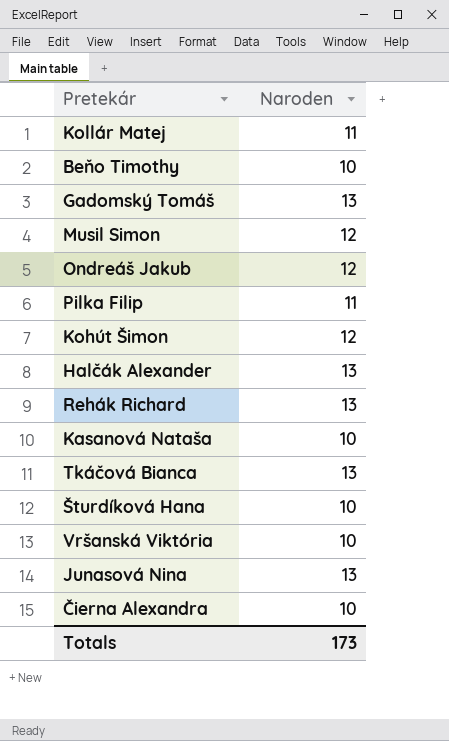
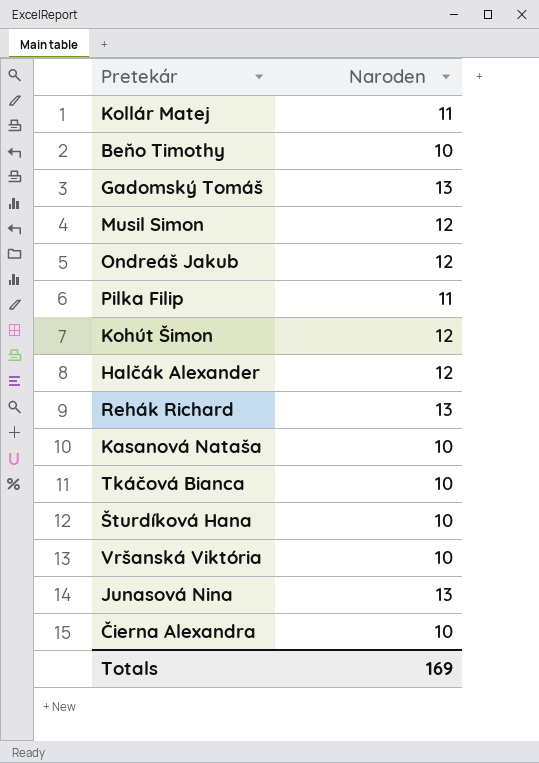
Halčák Alexander | Naroden: 13 -> 12
Tkáčová Bianca | Naroden: 13 -> 10
Totals | Naroden: 173 -> 169

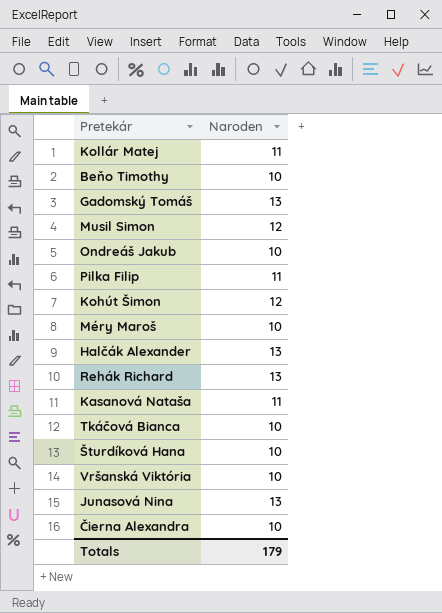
Ondreáš Jakub | Naroden: 12 -> 10
row Méry Maroš: none -> 10
Halčák Alexander | Naroden: 12 -> 13
Kasanová Nataša | Naroden: 10 -> 11
Totals | Naroden: 169 -> 179

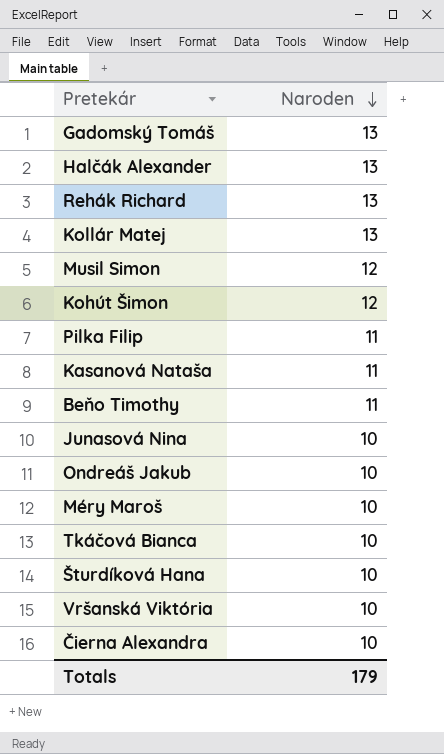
row order: none -> Naroden descending
Kollár Matej | Naroden: 11 -> 13
Beňo Timothy | Naroden: 10 -> 11
Junasová Nina | Naroden: 13 -> 10

